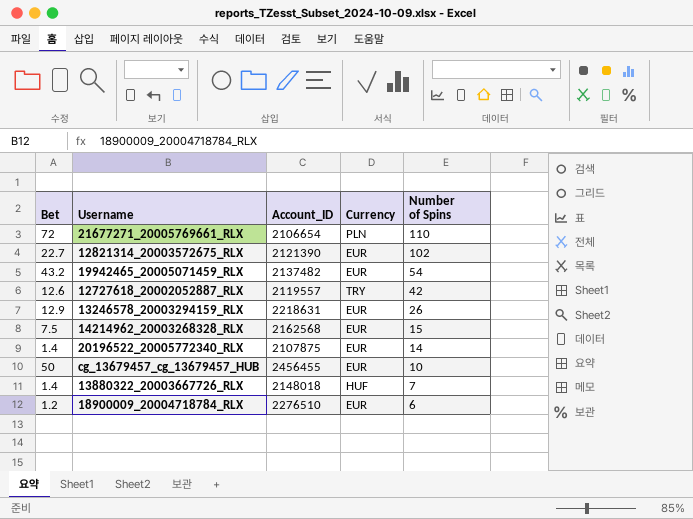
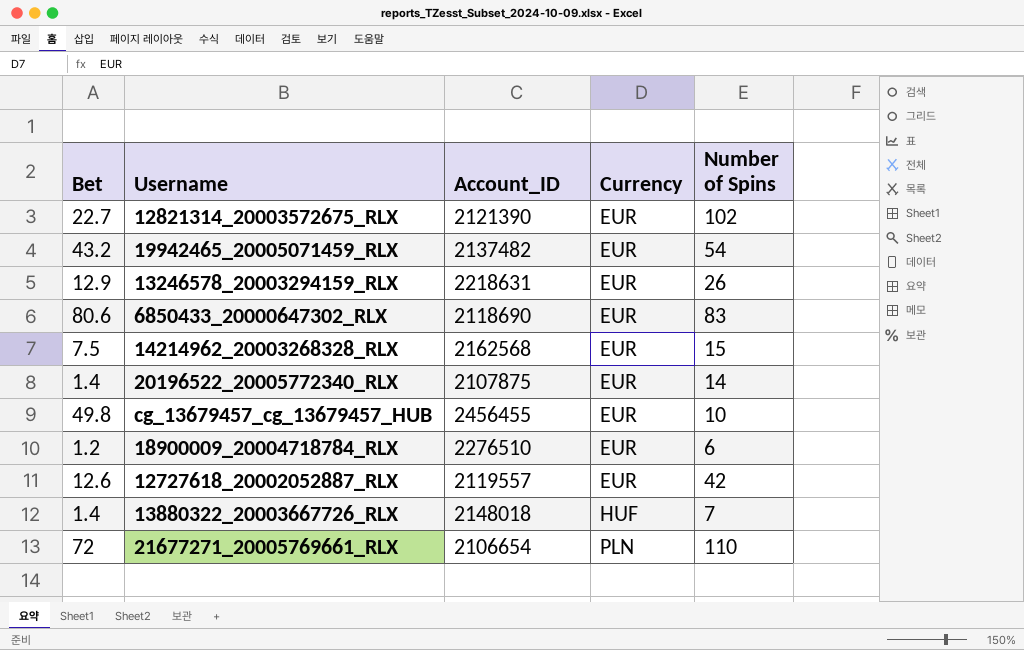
row order: Number of Spins descending -> Currency ascending
row 6850433_20000647302_RLX: none -> 80.6 | 2118690 | EUR | 83
cg_13679457_cg_13679457_HUB | Bet: 50 -> 49.8
12727618_20002052887_RLX | Currency: TRY -> EUR

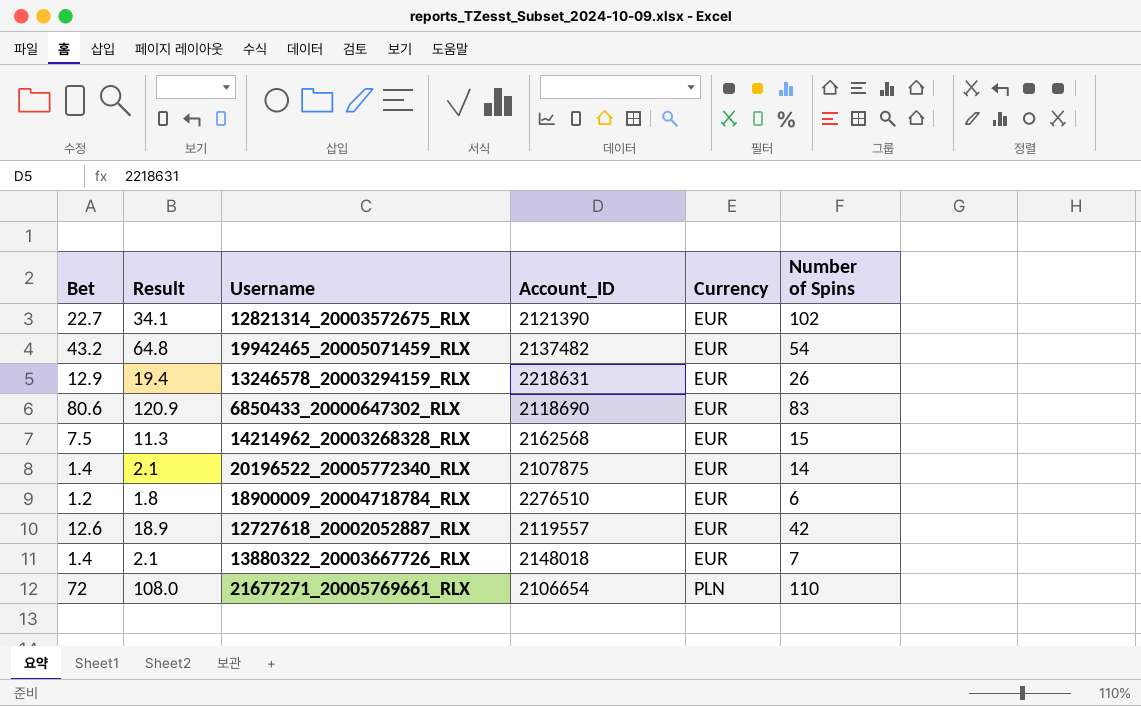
column Result | formula: none -> [Bet] * 1.5
row cg_13679457_cg_13679457_HUB: 49.8 | 2456455 | EUR | 10 -> none
13880322_20003667726_RLX | Currency: HUF -> EUR

